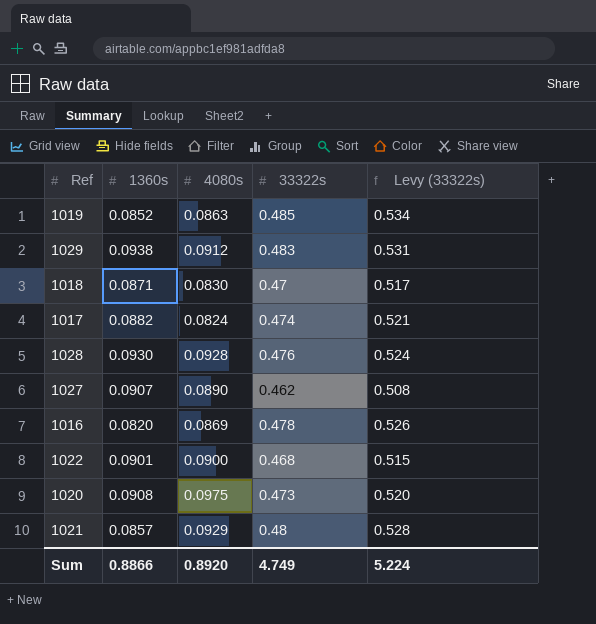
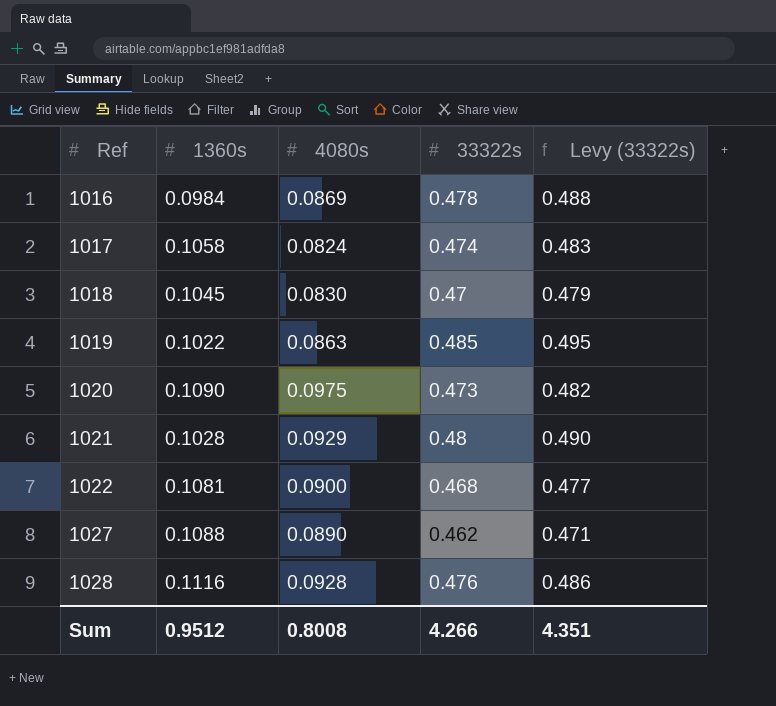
row order: none -> Ref ascending
column Levy (33322s) | formula: [33322s] * 1.1 -> [33322s] * 1.02
row 1029: 0.0938 | 0.0912 | 0.483 | 0.531 -> none
1016 | 1360s: 0.0820 -> 0.0984
1017 | 1360s: 0.0882 -> 0.1058
1018 | 1360s: 0.0871 -> 0.1045
1019 | 1360s: 0.0852 -> 0.1022
1020 | 1360s: 0.0908 -> 0.1090
1021 | 1360s: 0.0857 -> 0.1028
1022 | 1360s: 0.0901 -> 0.1081
1027 | 1360s: 0.0907 -> 0.1088
1028 | 1360s: 0.0930 -> 0.1116
Sum | 1360s: 0.8866 -> 0.9512
Sum | 4080s: 0.8920 -> 0.8008
Sum | 33322s: 4.749 -> 4.266
Sum | Levy (33322s): 5.224 -> 4.351

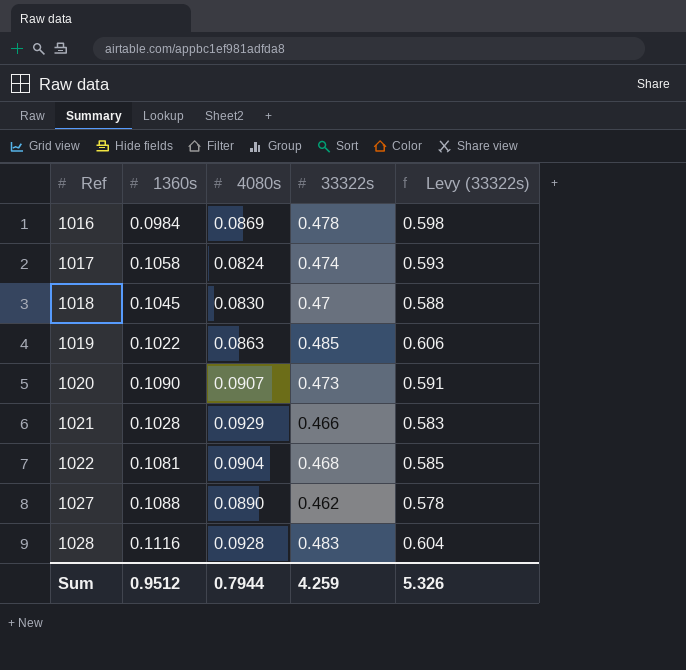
column Levy (33322s) | formula: [33322s] * 1.02 -> [33322s] * 1.25
1020 | 4080s: 0.0975 -> 0.0907
1021 | 33322s: 0.48 -> 0.466
1022 | 4080s: 0.0900 -> 0.0904
1028 | 33322s: 0.476 -> 0.483
Sum | 4080s: 0.8008 -> 0.7944
Sum | 33322s: 4.266 -> 4.259
Sum | Levy (33322s): 4.351 -> 5.326

